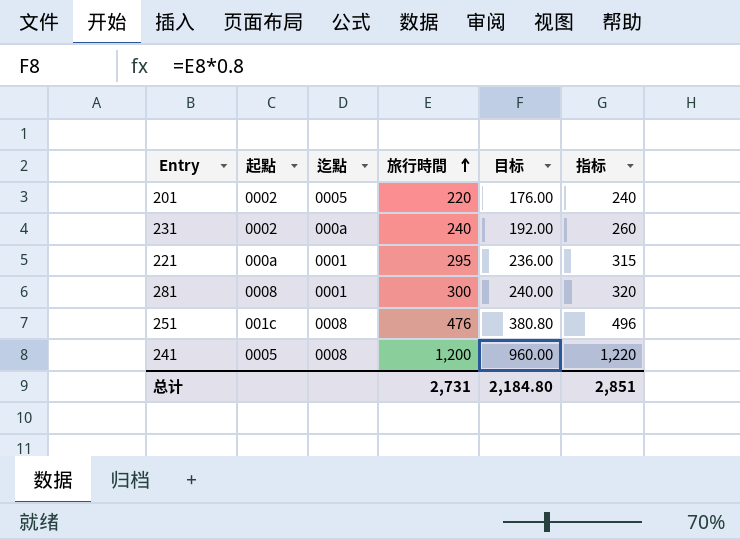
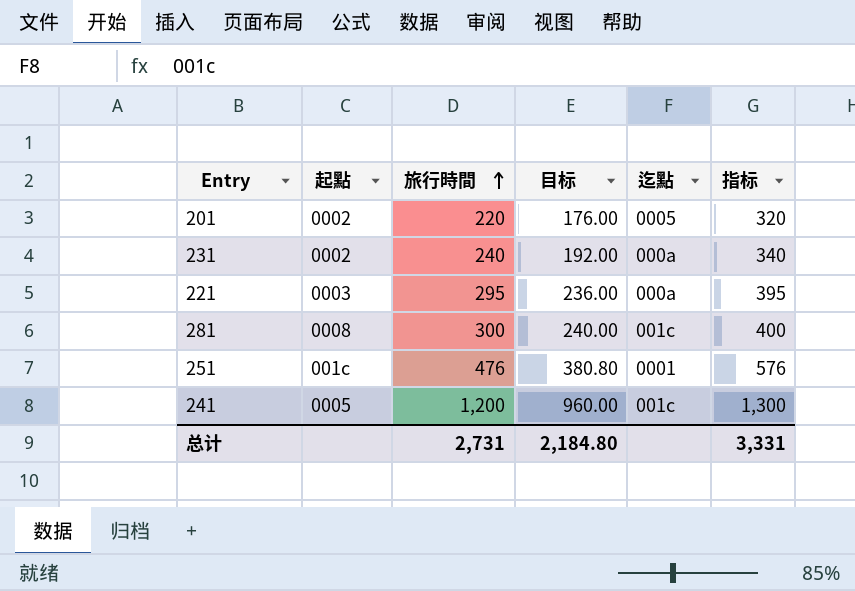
column 迄點 | position: 3 -> 5
column 指标 | formula: [旅行時間] + 20 -> [旅行時間] + 100
221 | 起點: 000a -> 0003
221 | 迄點: 0001 -> 000a
281 | 迄點: 0001 -> 001c
251 | 迄點: 0008 -> 0001
241 | 迄點: 0008 -> 001c
总计 | 指标: 2,851 -> 3,331

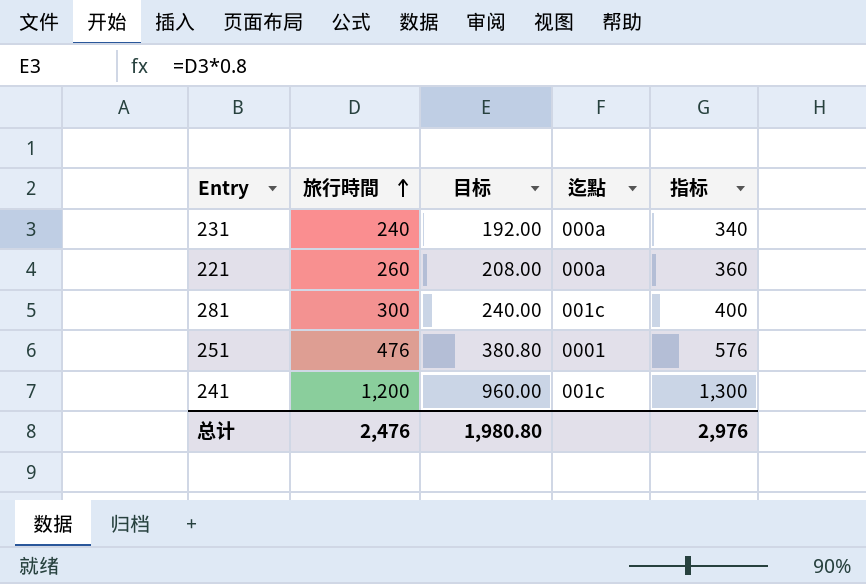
column 起點 | position: 2 -> none
row 201: 0002 | 220 | 176.00 | 0005 | 320 -> none
221 | 旅行時間: 295 -> 260
221 | 目标: 236.00 -> 208.00
221 | 指标: 395 -> 360
总计 | 旅行時間: 2,731 -> 2,476
总计 | 目标: 2,184.80 -> 1,980.80
总计 | 指标: 3,331 -> 2,976

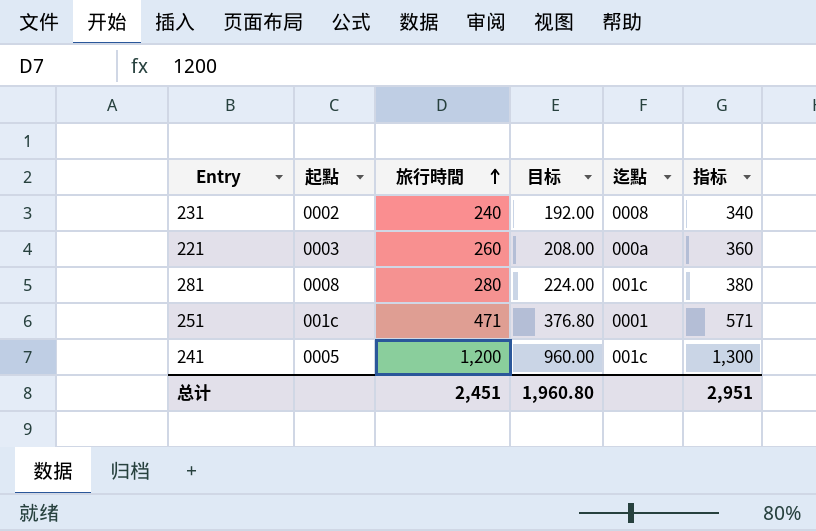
column 起點 | position: none -> 2
231 | 迄點: 000a -> 0008
281 | 旅行時間: 300 -> 280
281 | 目标: 240.00 -> 224.00
281 | 指标: 400 -> 380
251 | 旅行時間: 476 -> 471
251 | 目标: 380.80 -> 376.80
251 | 指标: 576 -> 571
总计 | 旅行時間: 2,476 -> 2,451
总计 | 目标: 1,980.80 -> 1,960.80
总计 | 指标: 2,976 -> 2,951

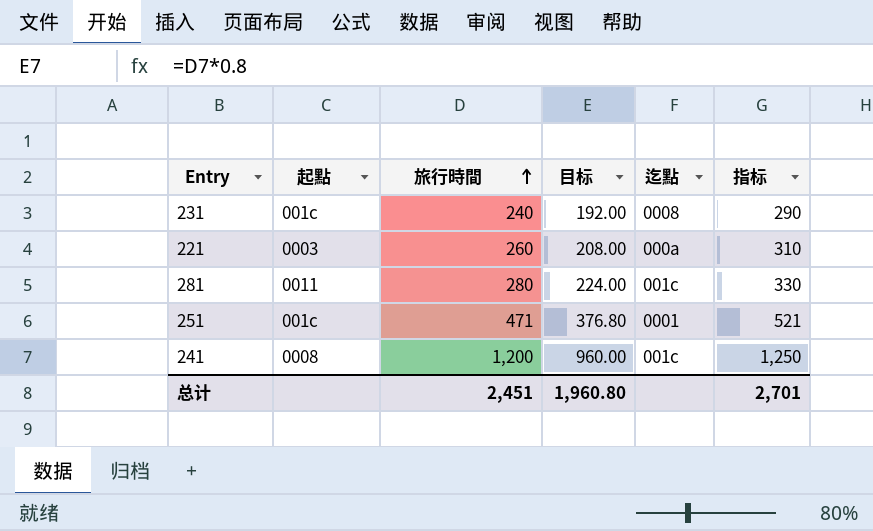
column 指标 | formula: [旅行時間] + 100 -> [旅行時間] + 50
231 | 起點: 0002 -> 001c
281 | 起點: 0008 -> 0011
241 | 起點: 0005 -> 0008
总计 | 指标: 2,951 -> 2,701

